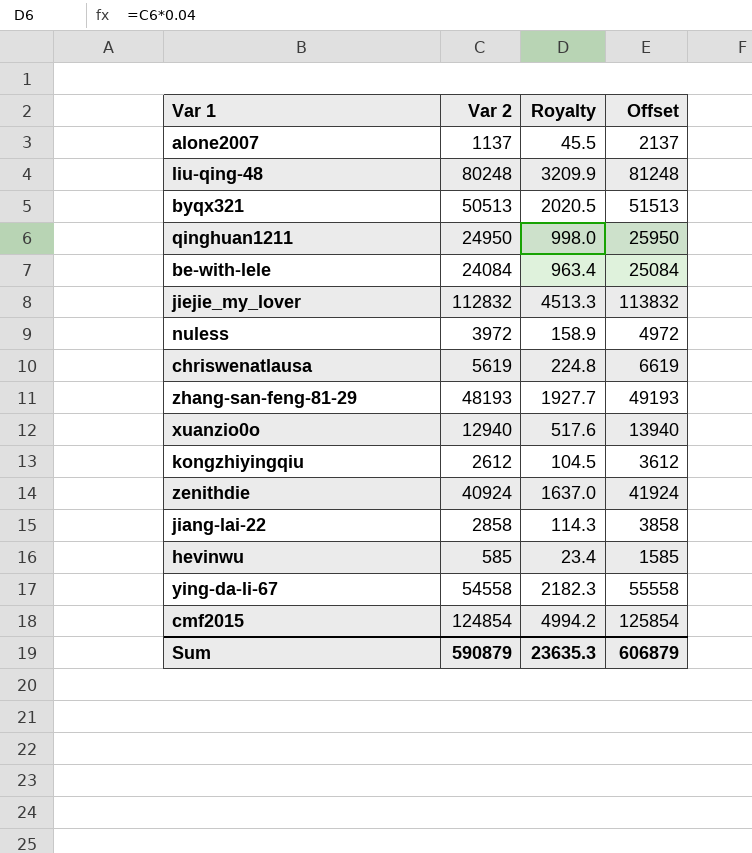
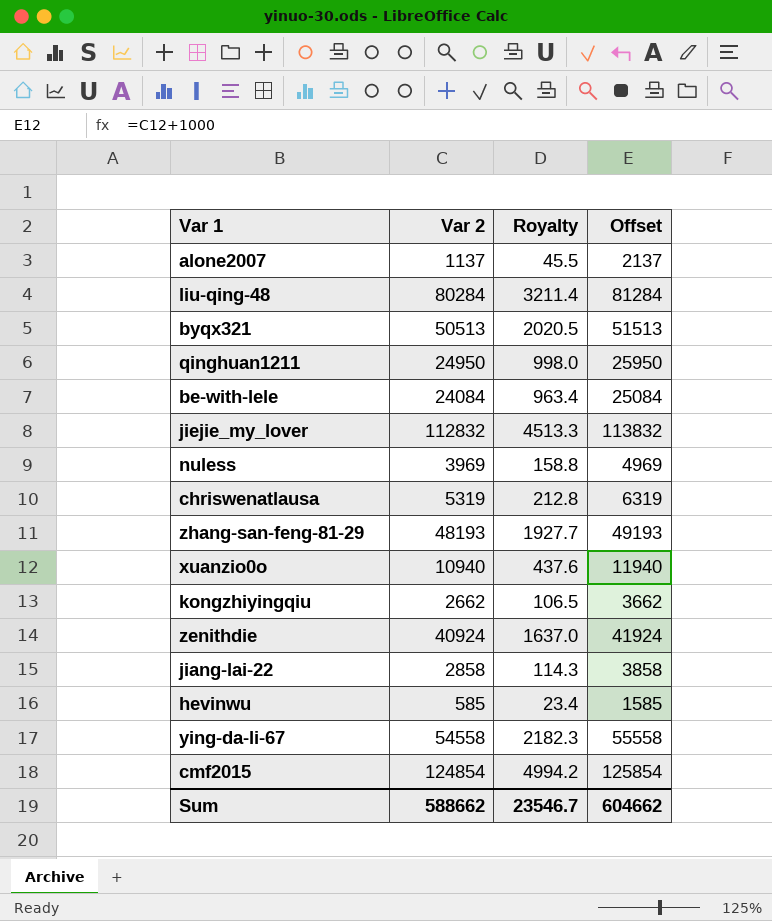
liu-qing-48 | Var 2: 80248 -> 80284
liu-qing-48 | Royalty: 3209.9 -> 3211.4
liu-qing-48 | Offset: 81248 -> 81284
nuless | Var 2: 3972 -> 3969
nuless | Royalty: 158.9 -> 158.8
nuless | Offset: 4972 -> 4969
chriswenatlausa | Var 2: 5619 -> 5319
chriswenatlausa | Royalty: 224.8 -> 212.8
chriswenatlausa | Offset: 6619 -> 6319
xuanzio0o | Var 2: 12940 -> 10940
xuanzio0o | Royalty: 517.6 -> 437.6
xuanzio0o | Offset: 13940 -> 11940
kongzhiyingqiu | Var 2: 2612 -> 2662
kongzhiyingqiu | Royalty: 104.5 -> 106.5
kongzhiyingqiu | Offset: 3612 -> 3662
Sum | Var 2: 590879 -> 588662
Sum | Royalty: 23635.3 -> 23546.7
Sum | Offset: 606879 -> 604662

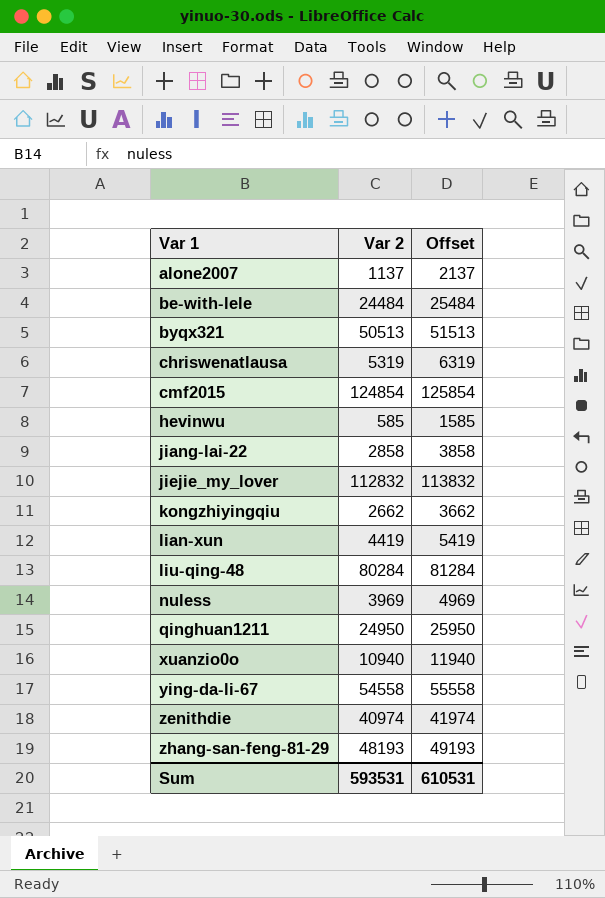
row order: none -> Var 1 ascending
column Royalty | formula: [Var 2] * 0.04 -> none
be-with-lele | Var 2: 24084 -> 24484
be-with-lele | Offset: 25084 -> 25484
row lian-xun: none -> 4419 | 5419
zenithdie | Var 2: 40924 -> 40974
zenithdie | Offset: 41924 -> 41974
Sum | Var 2: 588662 -> 593531
Sum | Offset: 604662 -> 610531

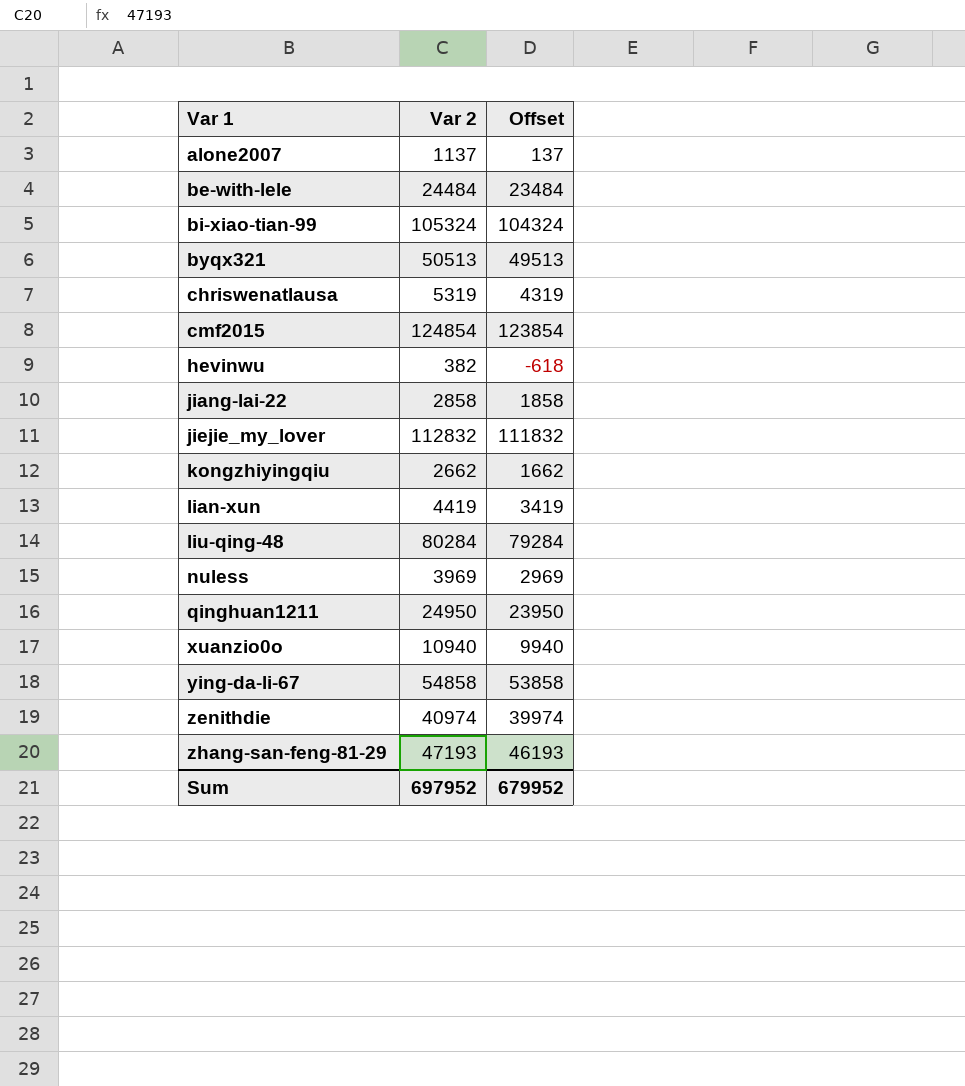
column Offset | formula: [Var 2] + 1000 -> [Var 2] - 1000
row bi-xiao-tian-99: none -> 105324 | 104324
hevinwu | Var 2: 585 -> 382
ying-da-li-67 | Var 2: 54558 -> 54858
zhang-san-feng-81-29 | Var 2: 48193 -> 47193
Sum | Var 2: 593531 -> 697952
Sum | Offset: 610531 -> 679952

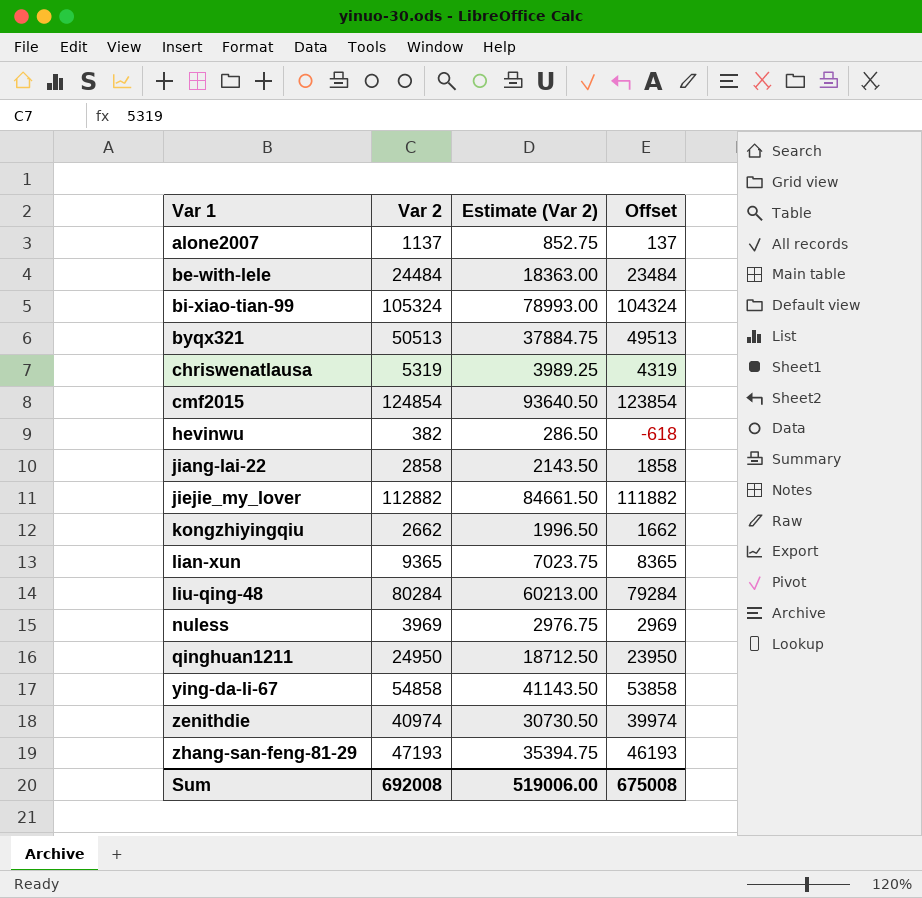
column Estimate (Var 2) | formula: none -> [Var 2] * 0.75
row xuanzio0o: 10940 | 9940 -> none
jiejie_my_lover | Var 2: 112832 -> 112882
jiejie_my_lover | Offset: 111832 -> 111882
lian-xun | Var 2: 4419 -> 9365
lian-xun | Offset: 3419 -> 8365
Sum | Var 2: 697952 -> 692008
Sum | Offset: 679952 -> 675008

